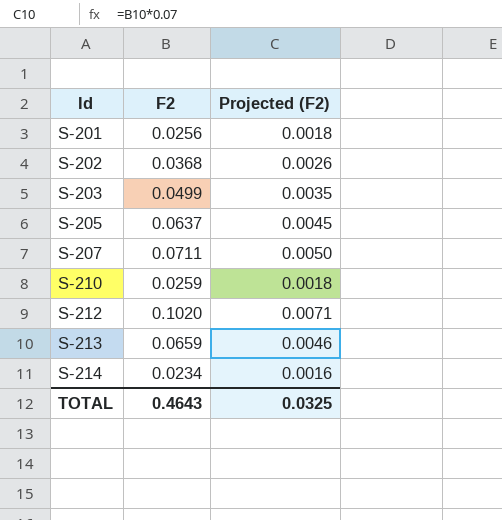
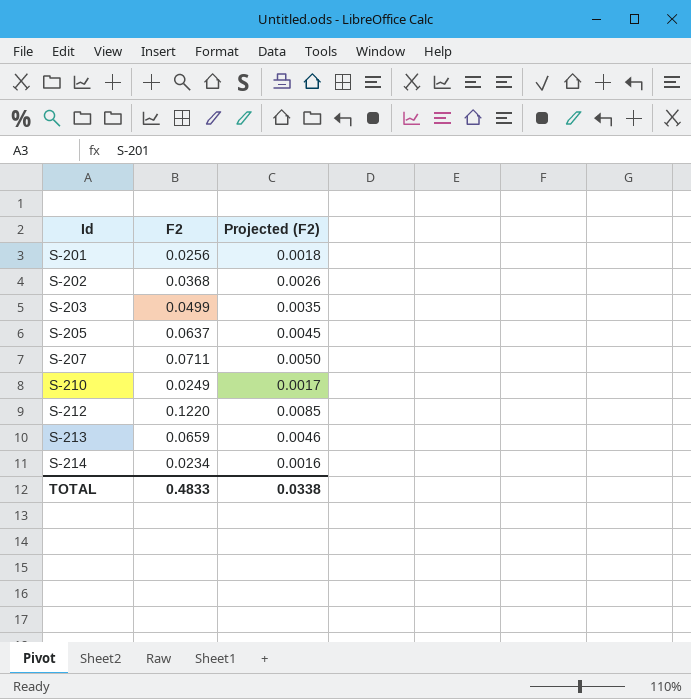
S-210 | F2: 0.0259 -> 0.0249
S-210 | Projected (F2): 0.0018 -> 0.0017
S-212 | F2: 0.1020 -> 0.1220
S-212 | Projected (F2): 0.0071 -> 0.0085
TOTAL | F2: 0.4643 -> 0.4833
TOTAL | Projected (F2): 0.0325 -> 0.0338

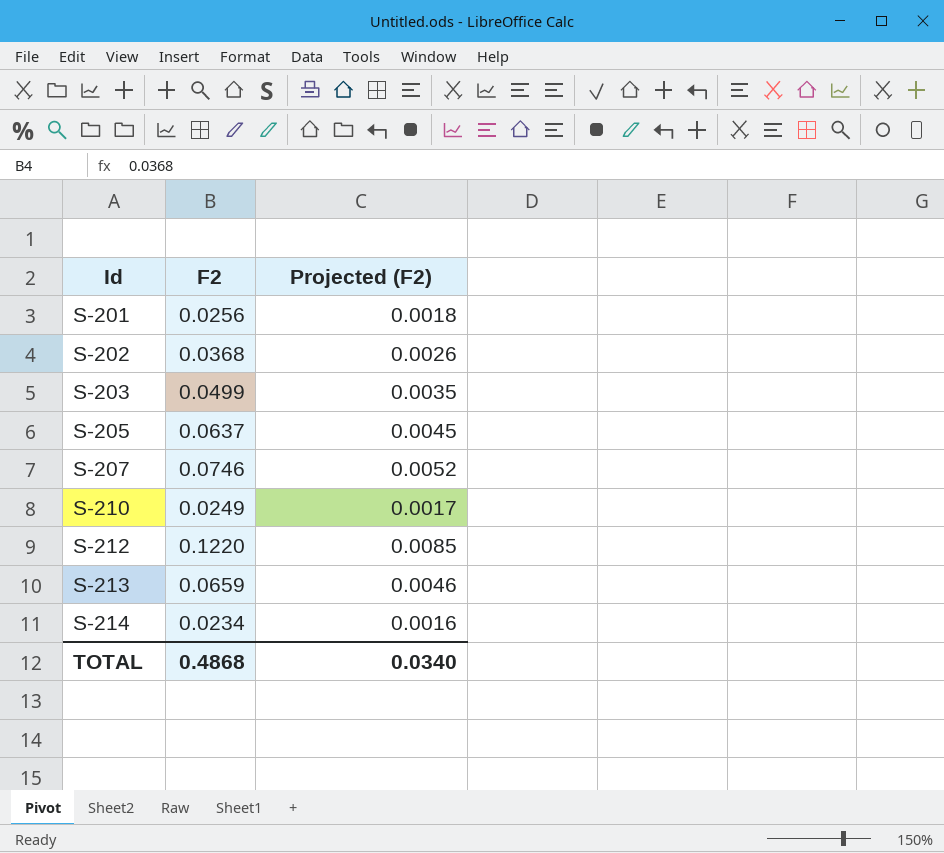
S-207 | F2: 0.0711 -> 0.0746
S-207 | Projected (F2): 0.0050 -> 0.0052
TOTAL | F2: 0.4833 -> 0.4868
TOTAL | Projected (F2): 0.0338 -> 0.0340

